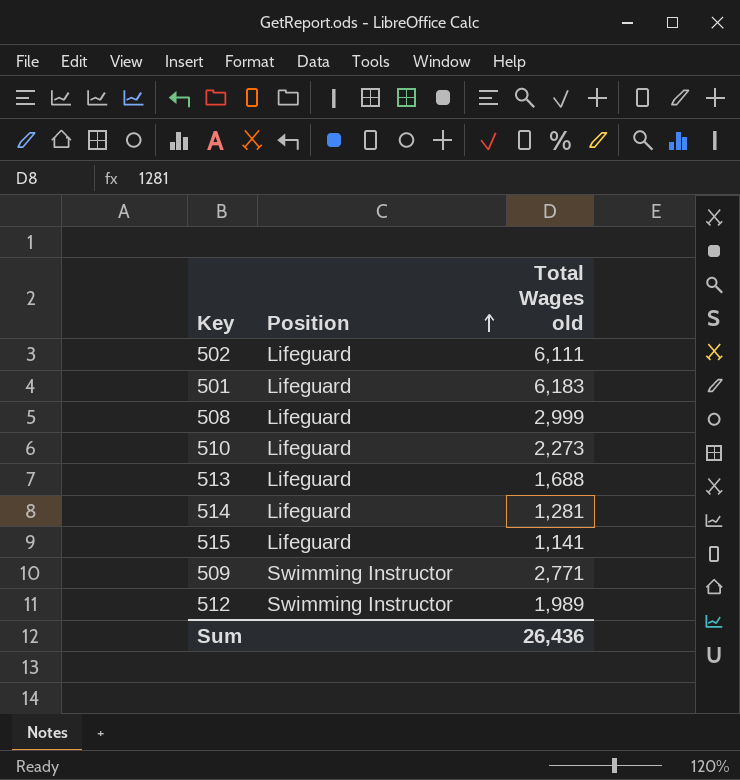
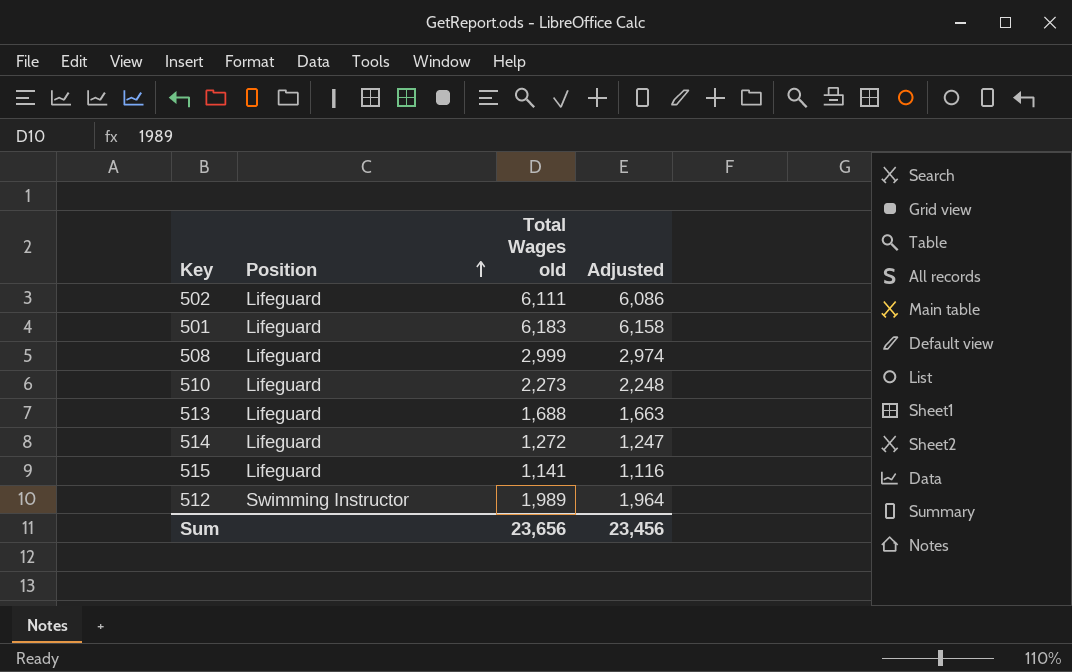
column Adjusted | formula: none -> [Total Wages old] - 25
row 509: Swimming Instructor | 2,771 -> none
514 | Total Wages old: 1,281 -> 1,272
Sum | Total Wages old: 26,436 -> 23,656

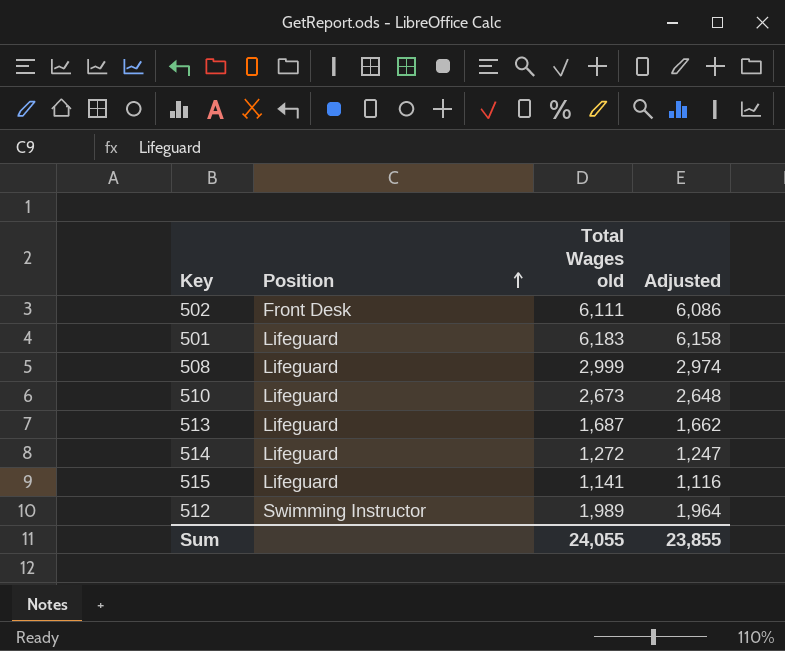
502 | Position: Lifeguard -> Front Desk
510 | Total Wages old: 2,273 -> 2,673
510 | Adjusted: 2,248 -> 2,648
513 | Total Wages old: 1,688 -> 1,687
513 | Adjusted: 1,663 -> 1,662
Sum | Total Wages old: 23,656 -> 24,055
Sum | Adjusted: 23,456 -> 23,855

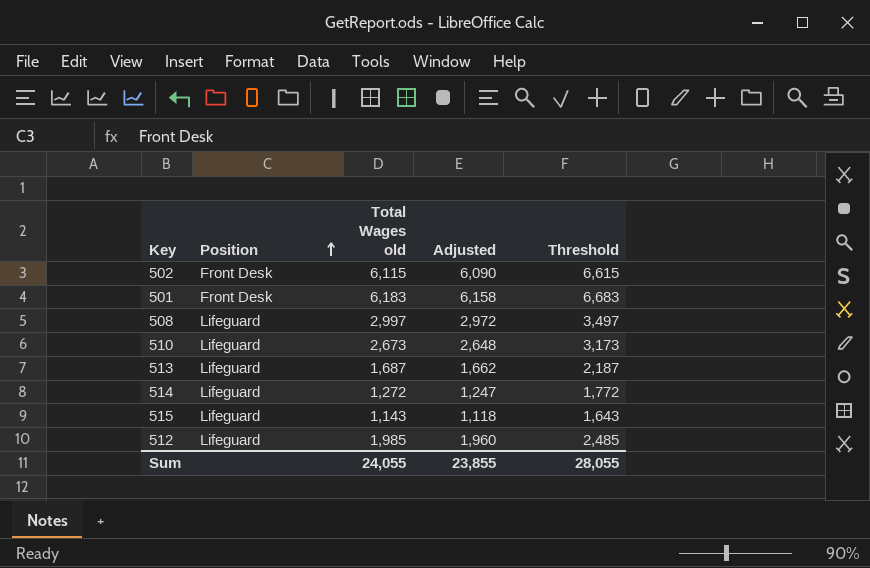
column Threshold | formula: none -> [Total Wages old] + 500
502 | Total Wages old: 6,111 -> 6,115
502 | Adjusted: 6,086 -> 6,090
501 | Position: Lifeguard -> Front Desk
508 | Total Wages old: 2,999 -> 2,997
508 | Adjusted: 2,974 -> 2,972
515 | Total Wages old: 1,141 -> 1,143
515 | Adjusted: 1,116 -> 1,118
512 | Position: Swimming Instructor -> Lifeguard
512 | Total Wages old: 1,989 -> 1,985
512 | Adjusted: 1,964 -> 1,960

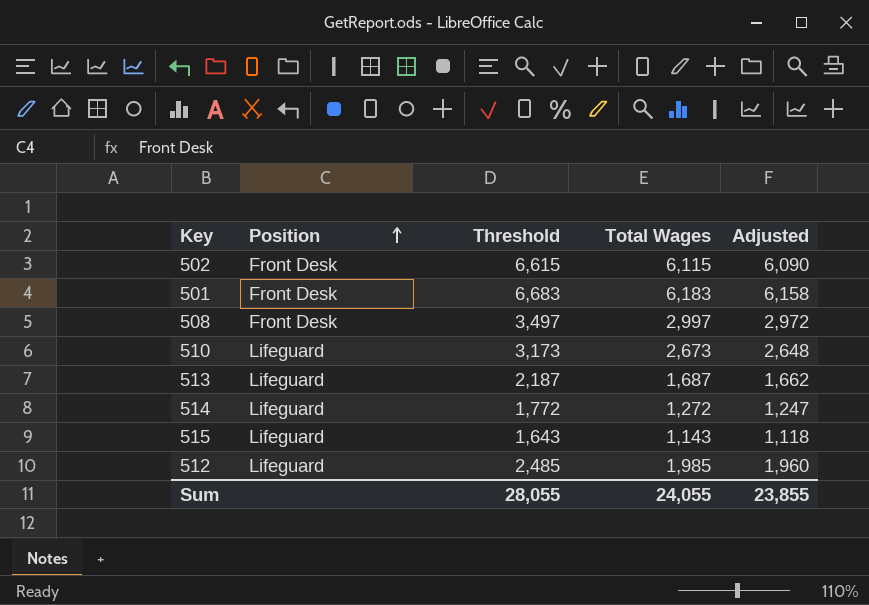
column Threshold | position: 5 -> 3
column name: Total Wages old -> Total Wages
508 | Position: Lifeguard -> Front Desk

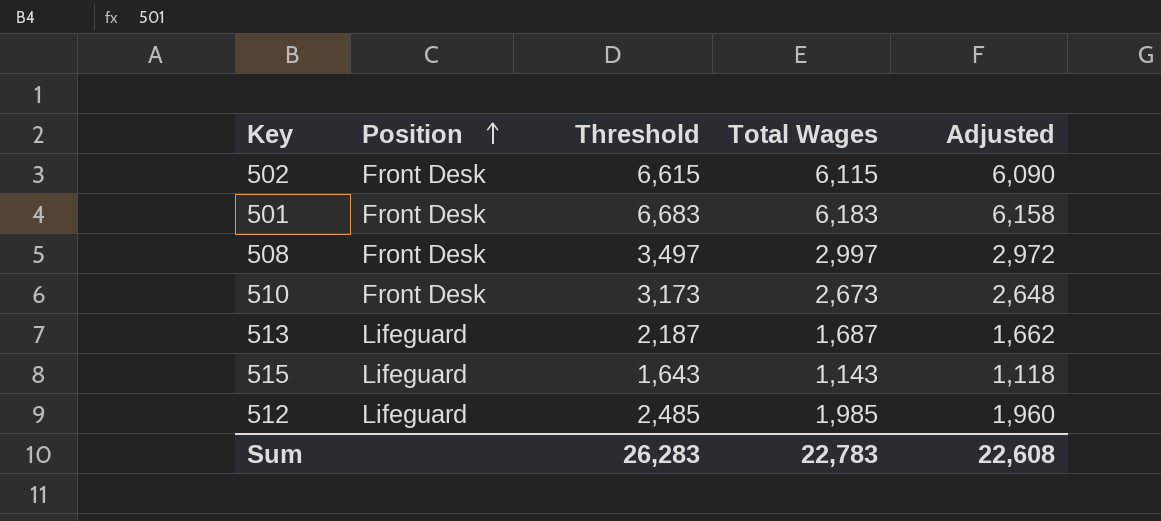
row 514: Lifeguard | 1,772 | 1,272 | 1,247 -> none
510 | Position: Lifeguard -> Front Desk
Sum | Threshold: 28,055 -> 26,283
Sum | Total Wages: 24,055 -> 22,783
Sum | Adjusted: 23,855 -> 22,608

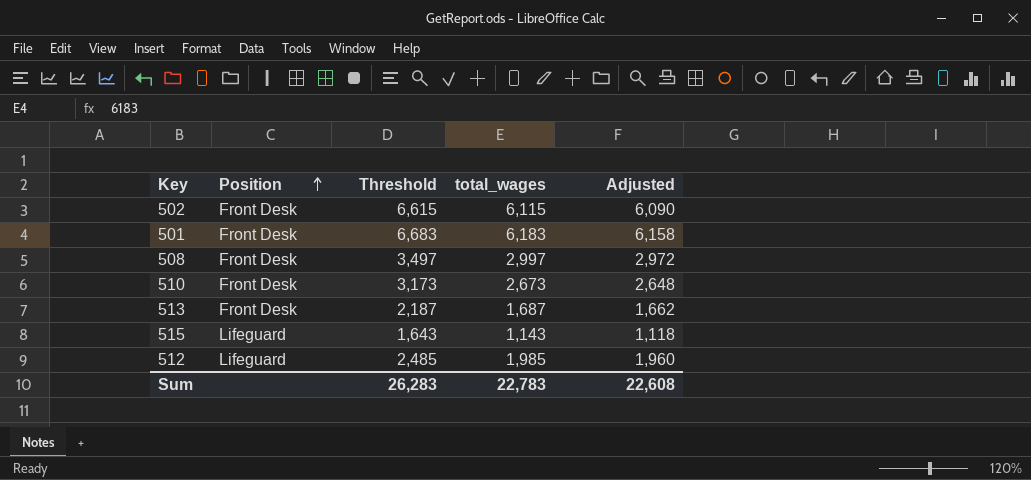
column name: Total Wages -> total_wages
513 | Position: Lifeguard -> Front Desk

